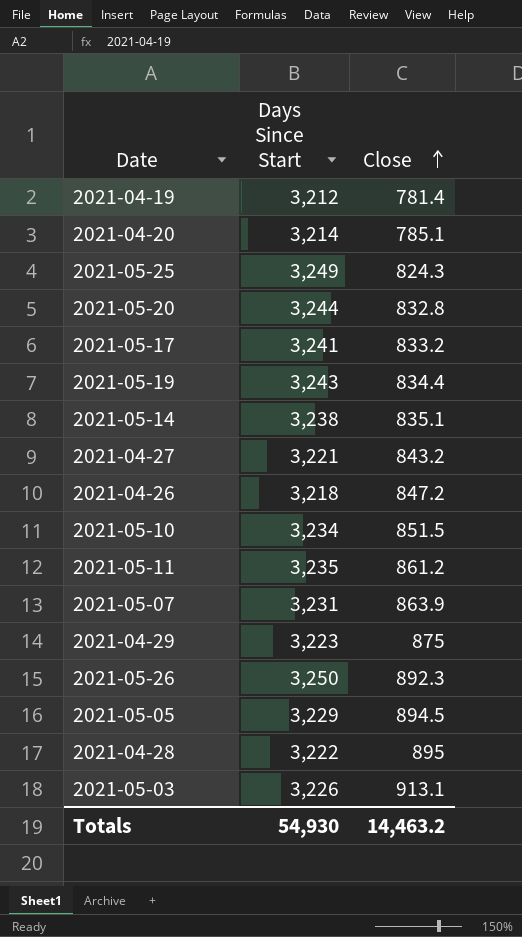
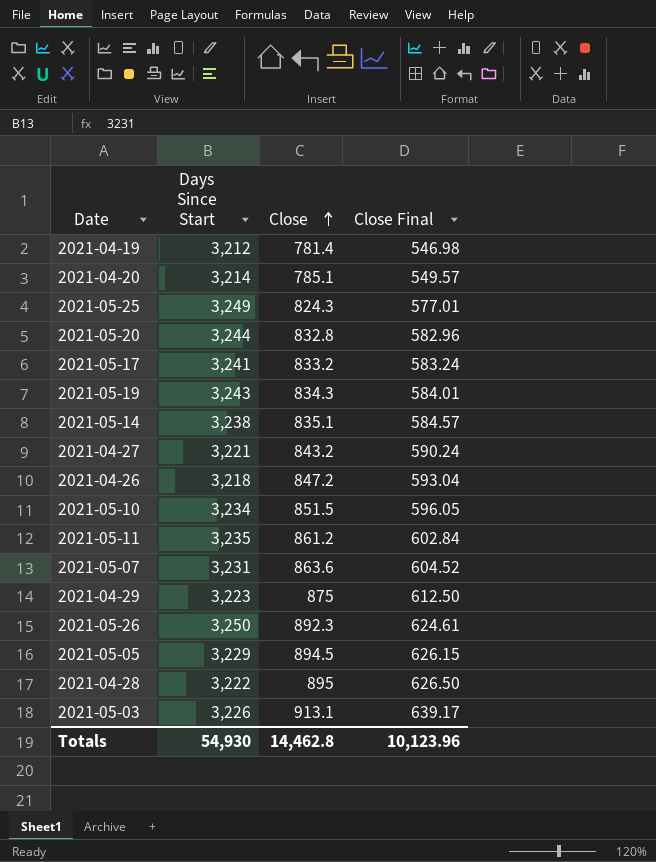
column Close Final | formula: none -> [Close] * 0.7
2021-05-19 | Close: 834.4 -> 834.3
2021-05-07 | Close: 863.9 -> 863.6
Totals | Close: 14,463.2 -> 14,462.8

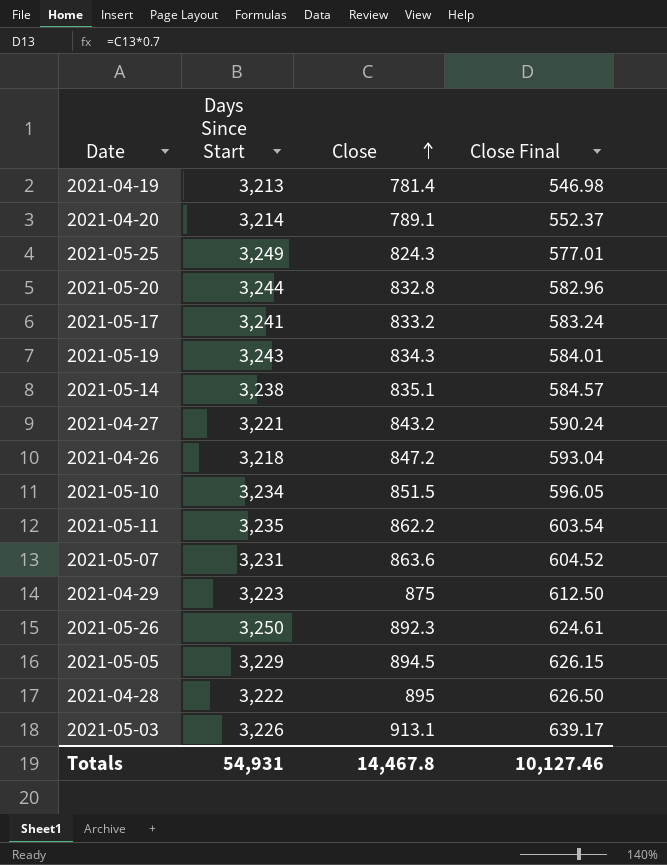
2021-04-19 | Days Since Start: 3,212 -> 3,213
2021-04-20 | Close: 785.1 -> 789.1
2021-04-20 | Close Final: 549.57 -> 552.37
2021-05-11 | Close: 861.2 -> 862.2
2021-05-11 | Close Final: 602.84 -> 603.54
Totals | Days Since Start: 54,930 -> 54,931
Totals | Close: 14,462.8 -> 14,467.8
Totals | Close Final: 10,123.96 -> 10,127.46

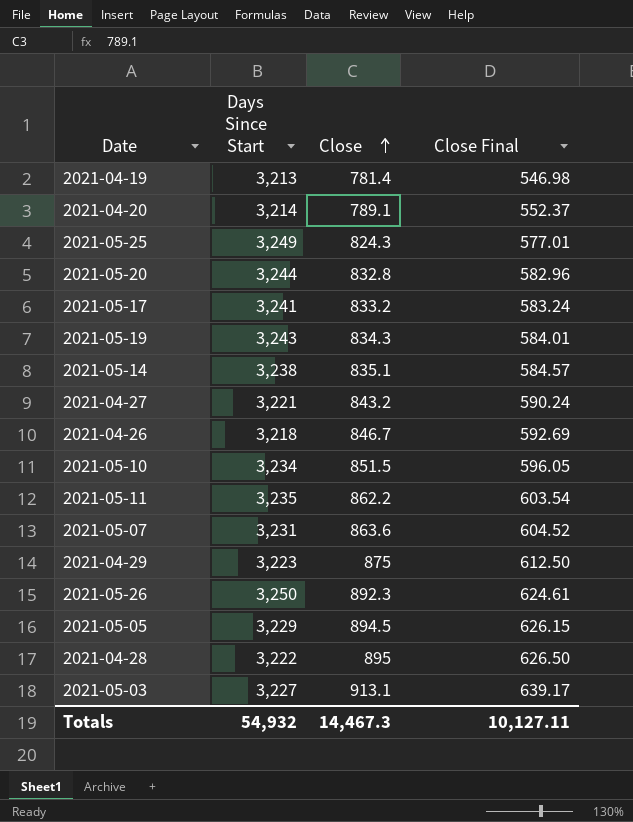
2021-04-26 | Close: 847.2 -> 846.7
2021-04-26 | Close Final: 593.04 -> 592.69
2021-05-03 | Days Since Start: 3,226 -> 3,227
Totals | Days Since Start: 54,931 -> 54,932
Totals | Close: 14,467.8 -> 14,467.3
Totals | Close Final: 10,127.46 -> 10,127.11

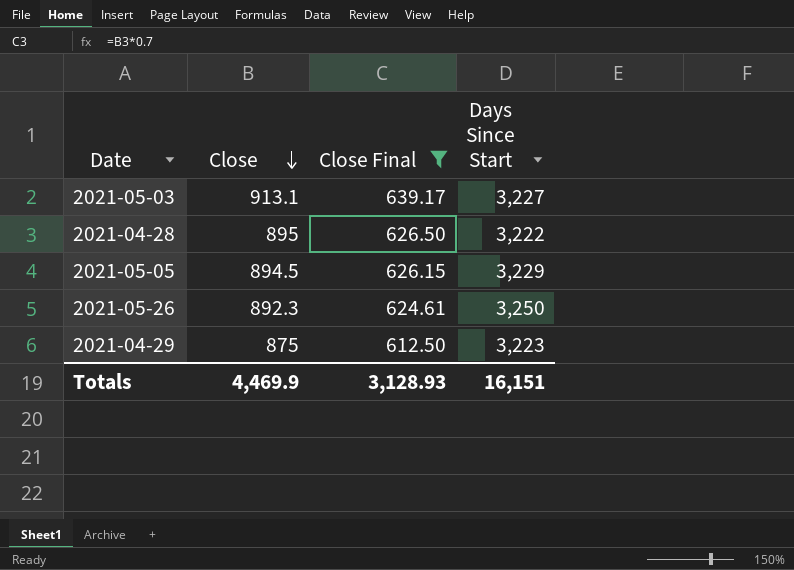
filter: none -> Close Final >= 612.50
row order: Close ascending -> Close descending
column Days Since Start | position: 2 -> 4
Totals | Close: 14,467.3 -> 4,469.9
Totals | Close Final: 10,127.11 -> 3,128.93
Totals | Days Since Start: 54,932 -> 16,151

